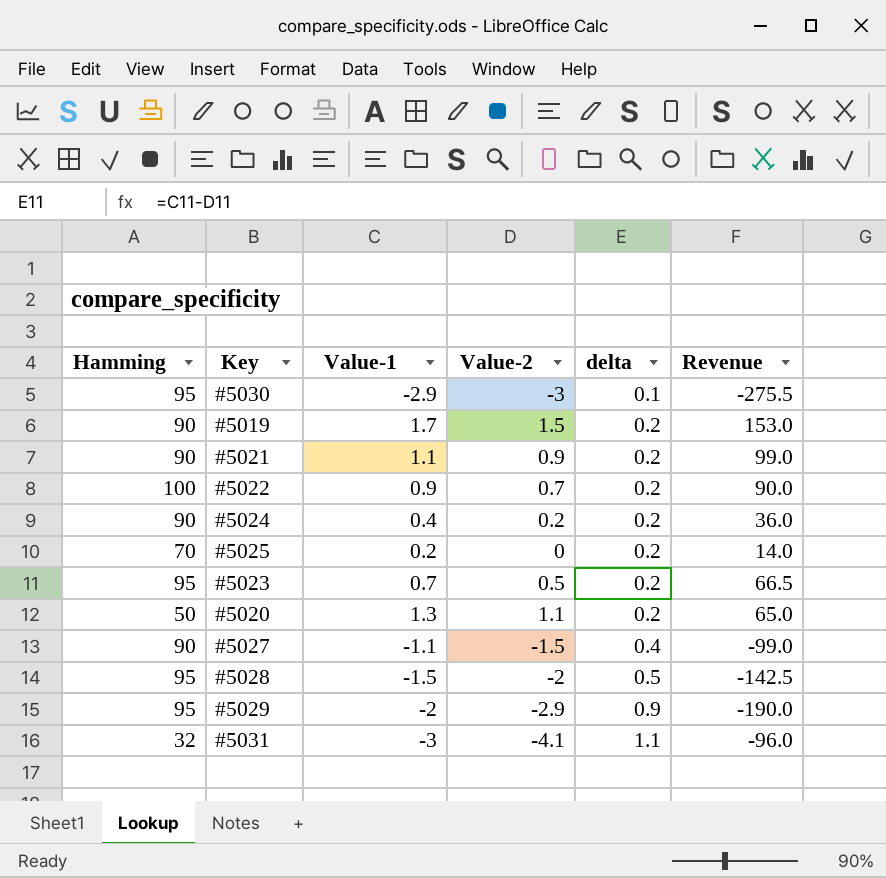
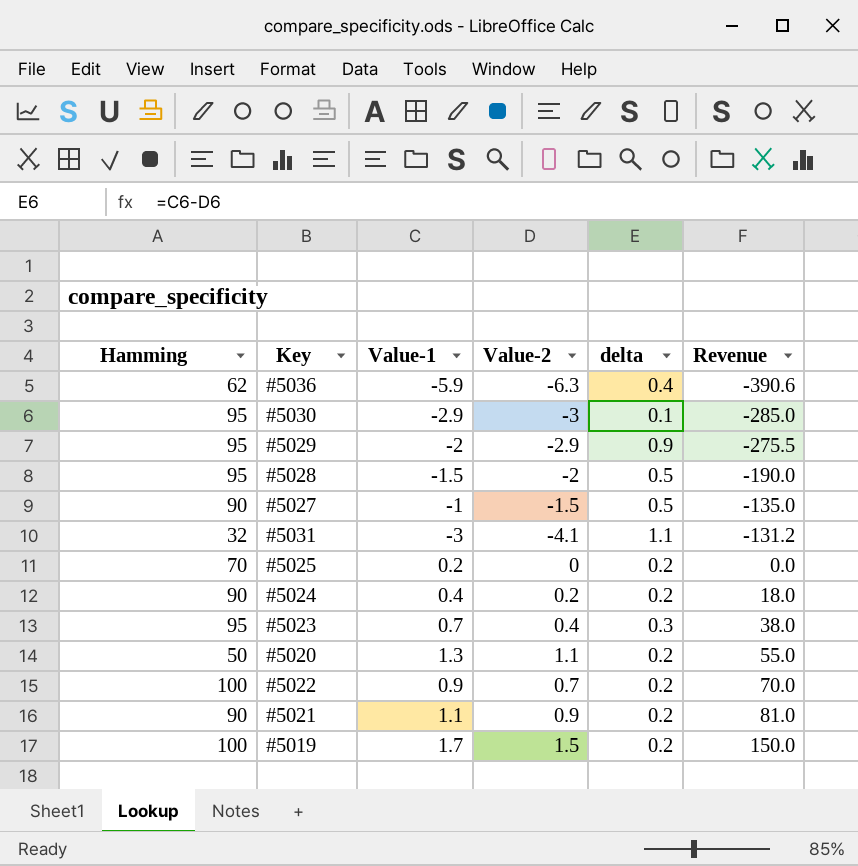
row order: delta ascending -> Revenue ascending
column Revenue | formula: [Hamming] * [Value-1] -> [Hamming] * [Value-2]
row #5036: none -> 62 | -5.9 | -6.3 | 0.4 | -390.6
#5027 | Value-1: -1.1 -> -1
#5027 | delta: 0.4 -> 0.5
#5023 | Value-2: 0.5 -> 0.4
#5023 | delta: 0.2 -> 0.3
#5019 | Hamming: 90 -> 100

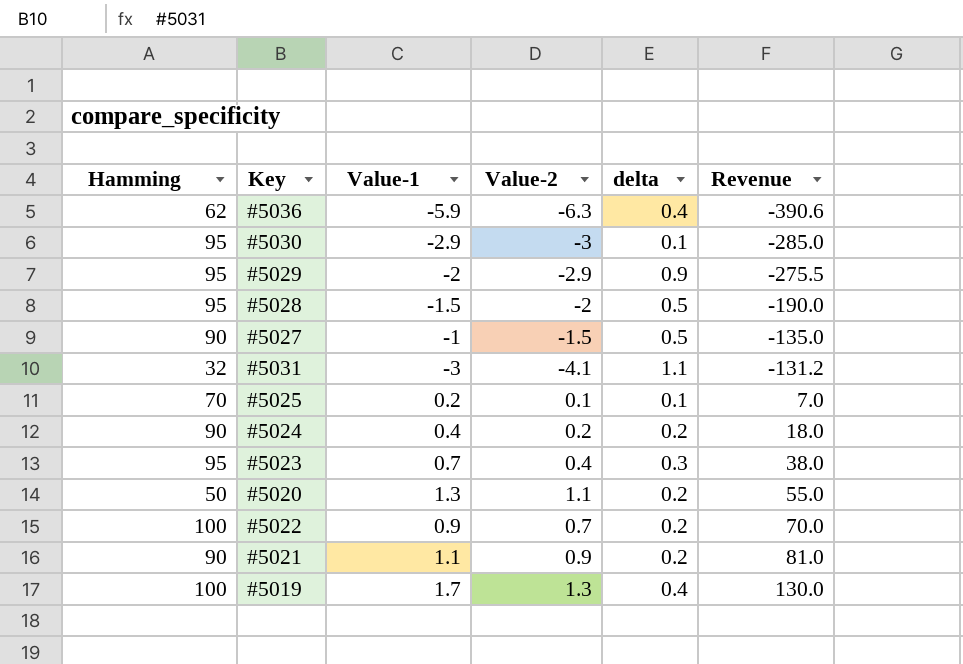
#5025 | Value-2: 0 -> 0.1
#5025 | delta: 0.2 -> 0.1
#5025 | Revenue: 0.0 -> 7.0
#5019 | Value-2: 1.5 -> 1.3
#5019 | delta: 0.2 -> 0.4
#5019 | Revenue: 150.0 -> 130.0

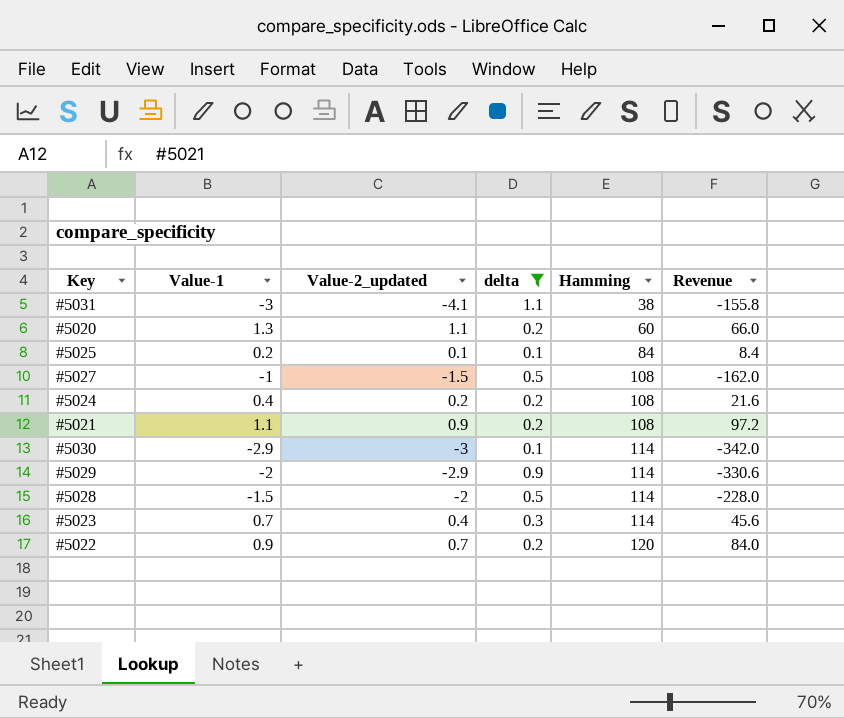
filter: none -> delta != 0.4
row order: Revenue ascending -> Hamming ascending
column name: Value-2 -> Value-2_updated
column Hamming | position: 1 -> 5
#5031 | Hamming: 32 -> 38
#5031 | Revenue: -131.2 -> -155.8
#5020 | Hamming: 50 -> 60
#5020 | Revenue: 55.0 -> 66.0
#5025 | Hamming: 70 -> 84
#5025 | Revenue: 7.0 -> 8.4
#5027 | Hamming: 90 -> 108
#5027 | Revenue: -135.0 -> -162.0
#5024 | Hamming: 90 -> 108
#5024 | Revenue: 18.0 -> 21.6
#5021 | Hamming: 90 -> 108
#5021 | Revenue: 81.0 -> 97.2
#5030 | Hamming: 95 -> 114
#5030 | Revenue: -285.0 -> -342.0
#5029 | Hamming: 95 -> 114
#5029 | Revenue: -275.5 -> -330.6
#5028 | Hamming: 95 -> 114
#5028 | Revenue: -190.0 -> -228.0
#5023 | Hamming: 95 -> 114
#5023 | Revenue: 38.0 -> 45.6
#5022 | Hamming: 100 -> 120
#5022 | Revenue: 70.0 -> 84.0

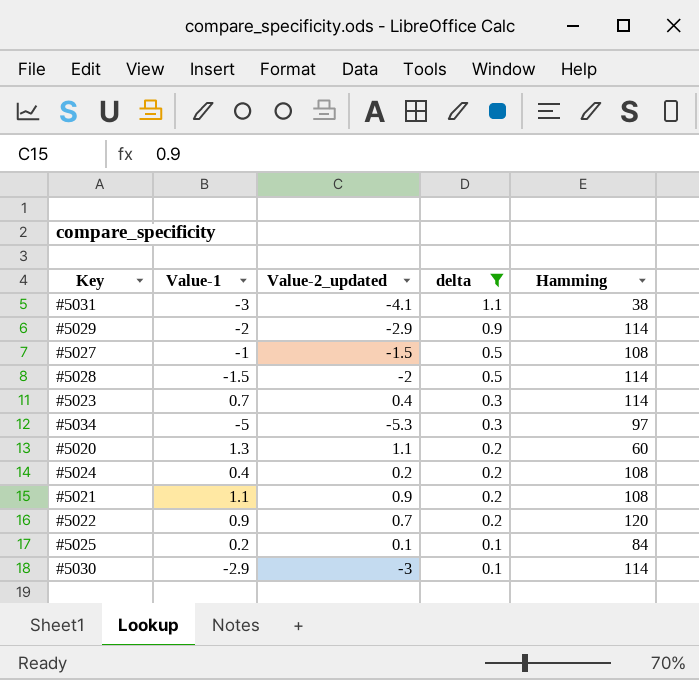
row order: Hamming ascending -> delta descending
column Revenue | formula: [Value-2_updated] * [Hamming] -> none
row #5034: none -> -5 | -5.3 | 0.3 | 97

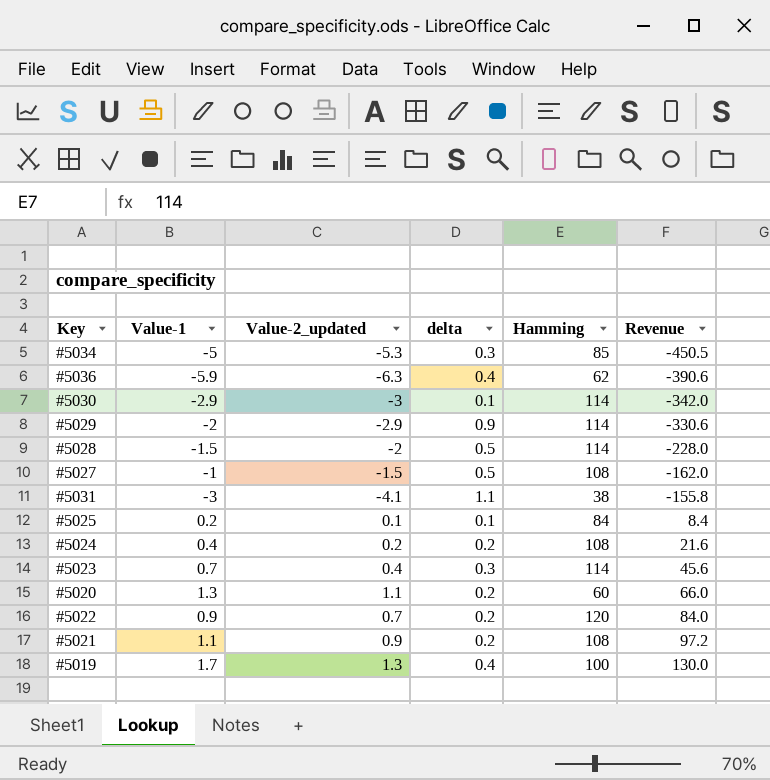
filter: delta != 0.4 -> none
row order: delta descending -> Revenue ascending
column Revenue | formula: none -> [Value-2_updated] * [Hamming]
#5034 | Hamming: 97 -> 85

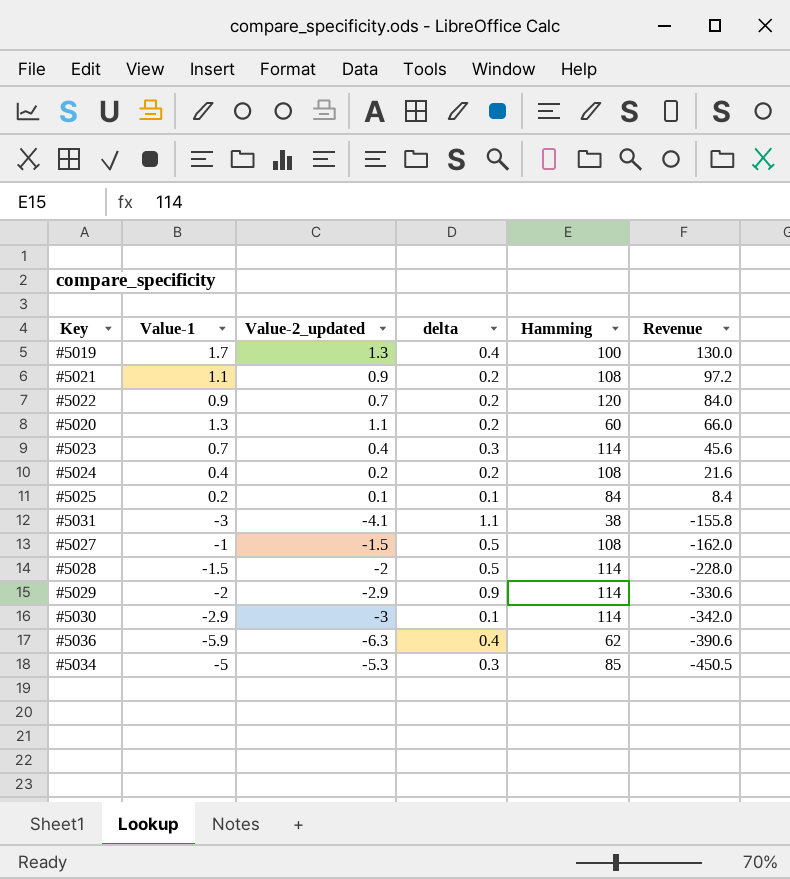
row order: Revenue ascending -> Revenue descending

